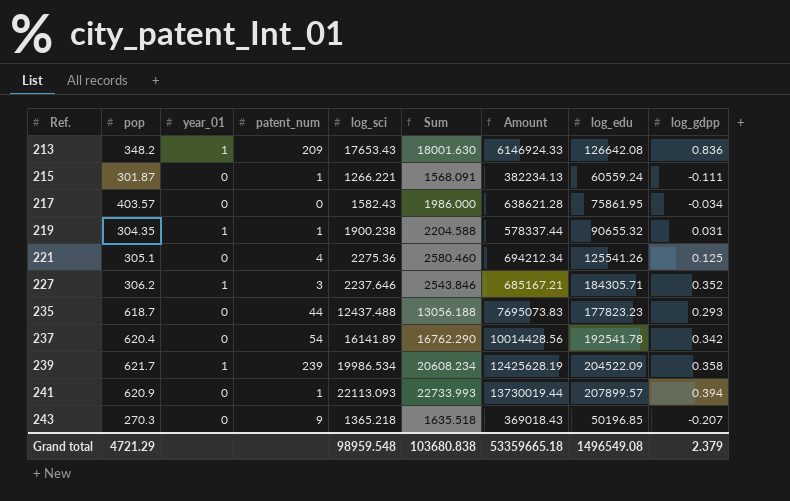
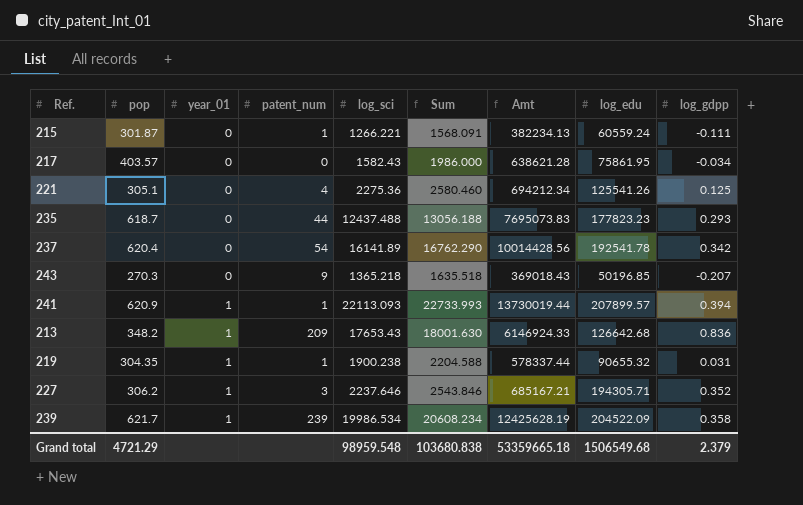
row order: Ref. ascending -> year_01 ascending
column name: Amount -> Amt
241 | year_01: 0 -> 1
213 | log_edu: 126642.08 -> 126642.68
227 | log_edu: 184305.71 -> 194305.71
Grand total | log_edu: 1496549.08 -> 1506549.68

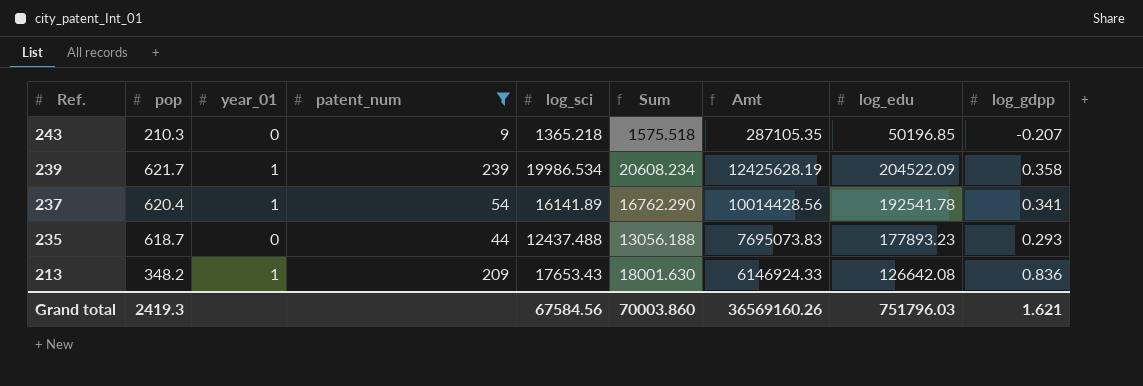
filter: none -> patent_num >= 9
row order: year_01 ascending -> Ref. descending
243 | pop: 270.3 -> 210.3
243 | Sum: 1635.518 -> 1575.518
243 | Amt: 369018.43 -> 287105.35
237 | year_01: 0 -> 1
237 | log_gdpp: 0.342 -> 0.341
235 | log_edu: 177823.23 -> 177893.23
213 | log_edu: 126642.68 -> 126642.08
Grand total | pop: 4721.29 -> 2419.3
Grand total | log_sci: 98959.548 -> 67584.56
Grand total | Sum: 103680.838 -> 70003.860
Grand total | Amt: 53359665.18 -> 36569160.26
Grand total | log_edu: 1506549.68 -> 751796.03
Grand total | log_gdpp: 2.379 -> 1.621

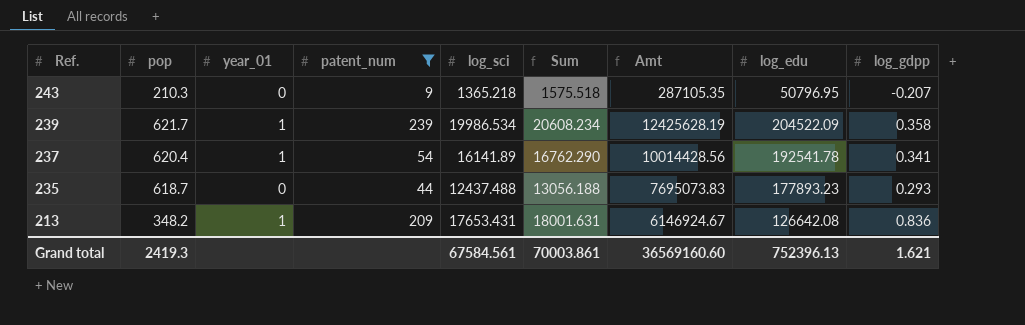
243 | log_edu: 50196.85 -> 50796.95
213 | log_sci: 17653.43 -> 17653.431
213 | Sum: 18001.630 -> 18001.631
213 | Amt: 6146924.33 -> 6146924.67
Grand total | log_sci: 67584.56 -> 67584.561
Grand total | Sum: 70003.860 -> 70003.861
Grand total | Amt: 36569160.26 -> 36569160.60
Grand total | log_edu: 751796.03 -> 752396.13

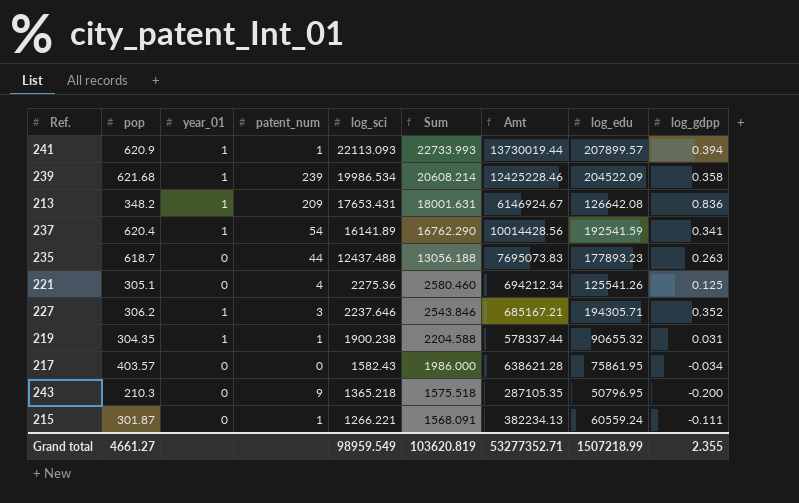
filter: patent_num >= 9 -> none
row order: Ref. descending -> log_sci descending
239 | pop: 621.7 -> 621.68
239 | Sum: 20608.234 -> 20608.214
239 | Amt: 12425628.19 -> 12425228.46
237 | log_edu: 192541.78 -> 192541.59
235 | log_gdpp: 0.293 -> 0.263
243 | log_gdpp: -0.207 -> -0.200
Grand total | pop: 2419.3 -> 4661.27
Grand total | log_sci: 67584.561 -> 98959.549
Grand total | Sum: 70003.861 -> 103620.819
Grand total | Amt: 36569160.60 -> 53277352.71
Grand total | log_edu: 752396.13 -> 1507218.99
Grand total | log_gdpp: 1.621 -> 2.355

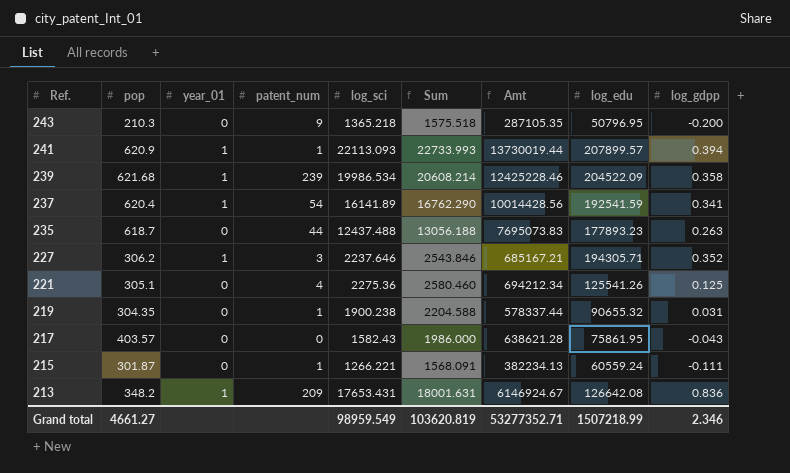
row order: log_sci descending -> Ref. descending
219 | year_01: 1 -> 0
217 | log_gdpp: -0.034 -> -0.043
Grand total | log_gdpp: 2.355 -> 2.346

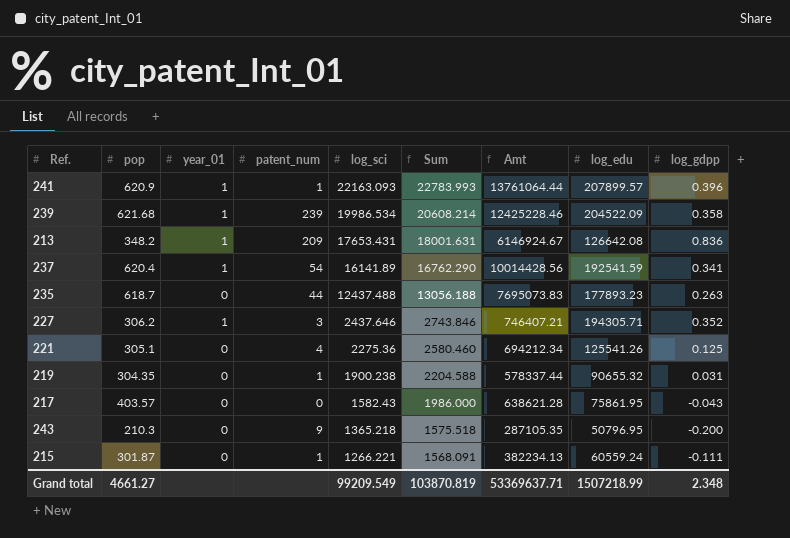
row order: Ref. descending -> log_sci descending
241 | log_sci: 22113.093 -> 22163.093
241 | Sum: 22733.993 -> 22783.993
241 | Amt: 13730019.44 -> 13761064.44
241 | log_gdpp: 0.394 -> 0.396
227 | log_sci: 2237.646 -> 2437.646
227 | Sum: 2543.846 -> 2743.846
227 | Amt: 685167.21 -> 746407.21
Grand total | log_sci: 98959.549 -> 99209.549
Grand total | Sum: 103620.819 -> 103870.819
Grand total | Amt: 53277352.71 -> 53369637.71
Grand total | log_gdpp: 2.346 -> 2.348

